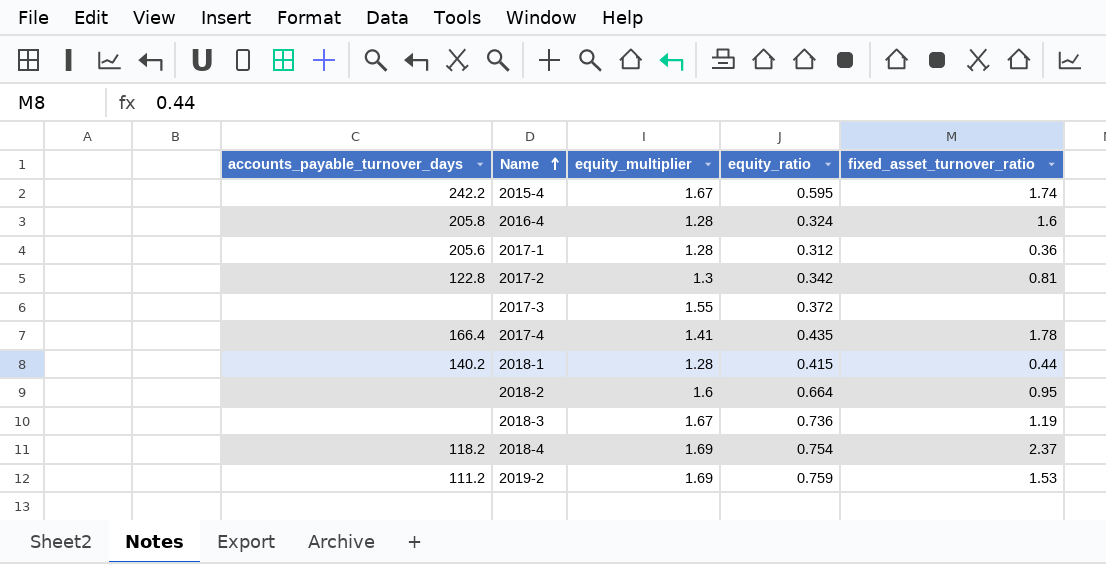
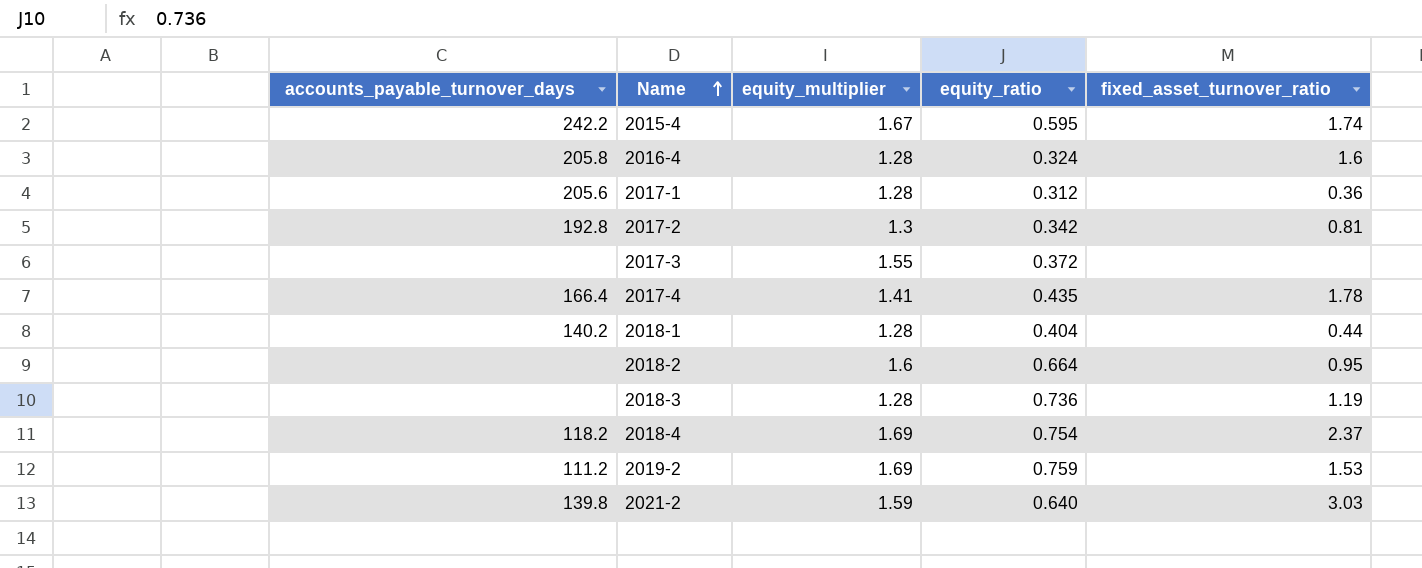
2017-2 | accounts_payable_turnover_days: 122.8 -> 192.8
2018-1 | equity_ratio: 0.415 -> 0.404
2018-3 | equity_multiplier: 1.67 -> 1.28
row 2021-2: none -> 139.8 | 1.59 | 0.640 | 3.03

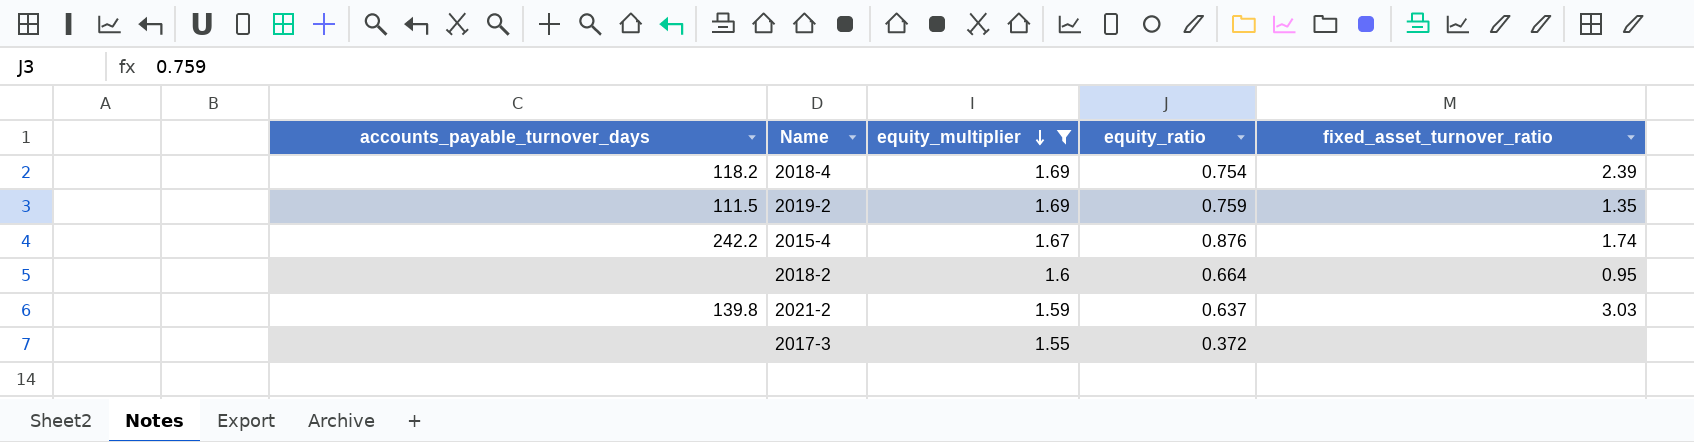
filter: none -> equity_multiplier >= 1.55
row order: Name ascending -> equity_multiplier descending
2018-4 | fixed_asset_turnover_ratio: 2.37 -> 2.39
2019-2 | accounts_payable_turnover_days: 111.2 -> 111.5
2019-2 | fixed_asset_turnover_ratio: 1.53 -> 1.35
2015-4 | equity_ratio: 0.595 -> 0.876
2021-2 | equity_ratio: 0.640 -> 0.637

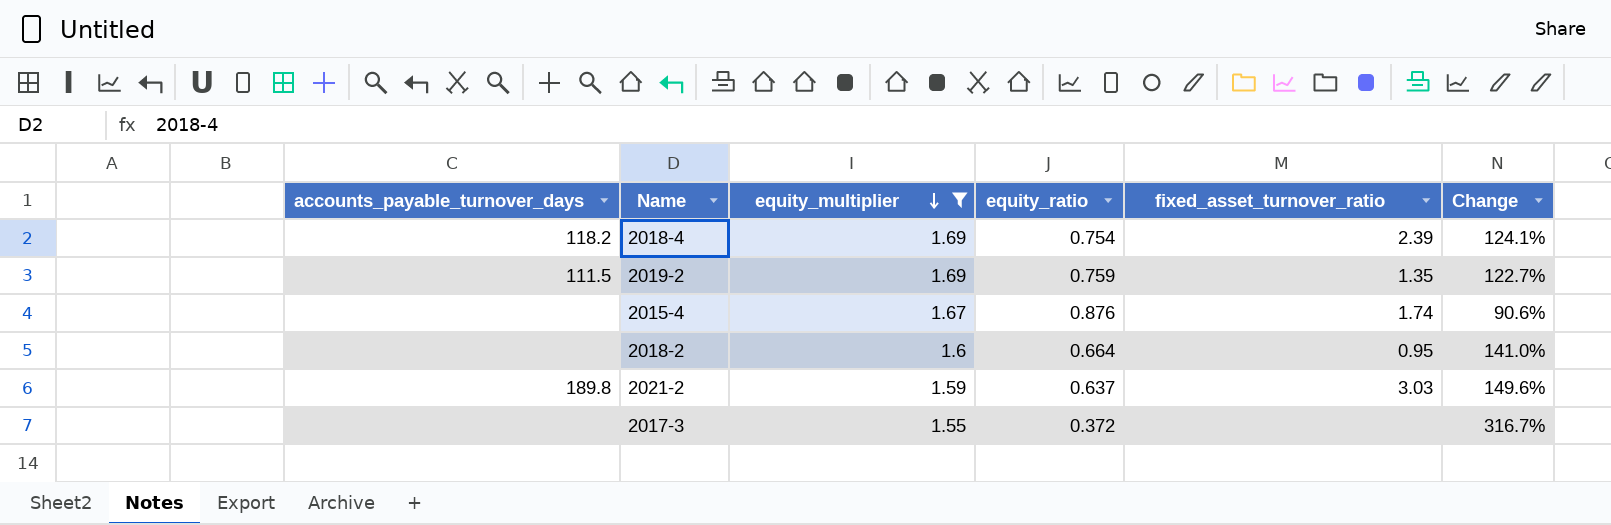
column Change | formula: none -> ([equity_multiplier] - [equity_ratio]) / [equity_ratio]
2015-4 | accounts_payable_turnover_days: 242.2 -> none
2021-2 | accounts_payable_turnover_days: 139.8 -> 189.8

